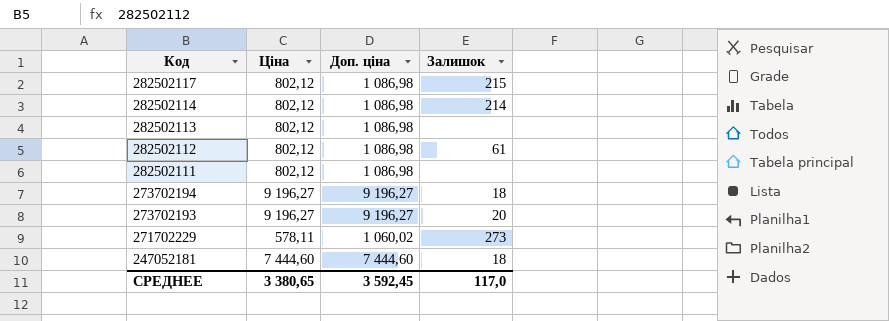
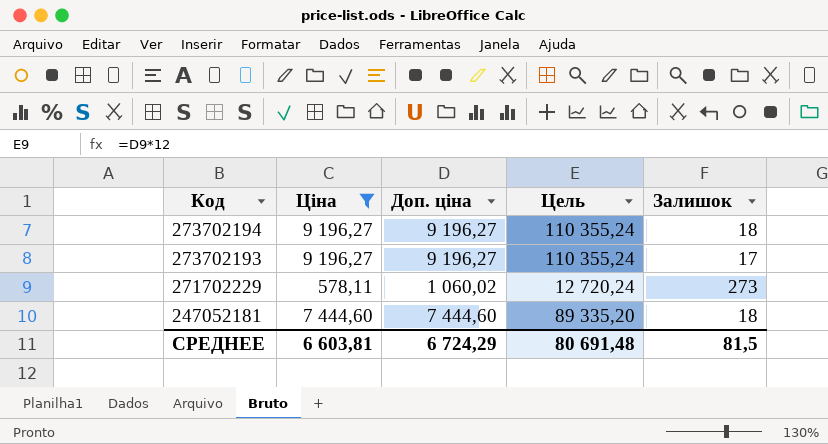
filter: none -> Ціна != 802,12
column Цель | formula: none -> [Доп. ціна] * 12
273702193 | Залишок: 20 -> 17
СРЕДНЕЕ | Ціна: 3 380,65 -> 6 603,81
СРЕДНЕЕ | Доп. ціна: 3 592,45 -> 6 724,29
СРЕДНЕЕ | Залишок: 117,0 -> 81,5

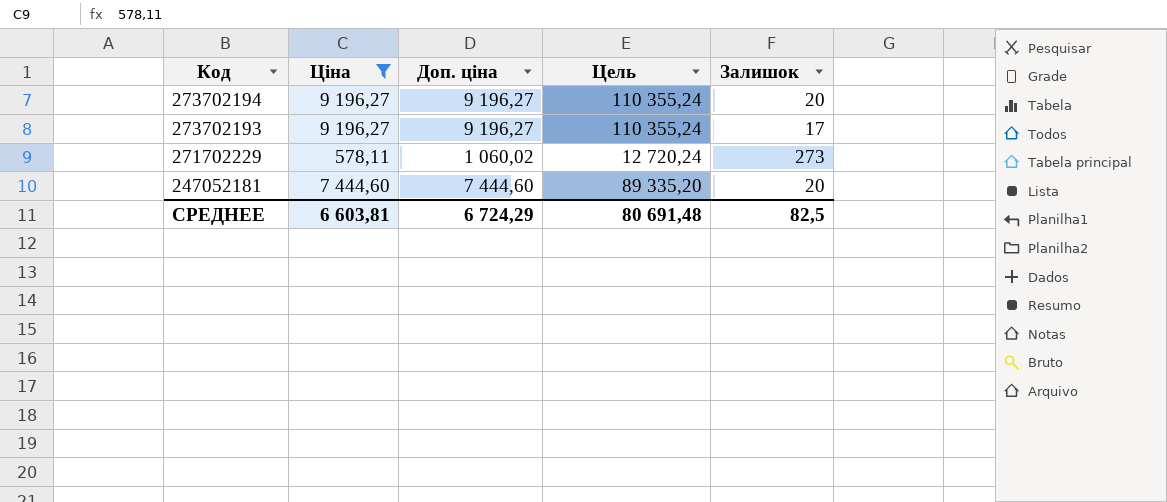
273702194 | Залишок: 18 -> 20
247052181 | Залишок: 18 -> 20
СРЕДНЕЕ | Залишок: 81,5 -> 82,5

